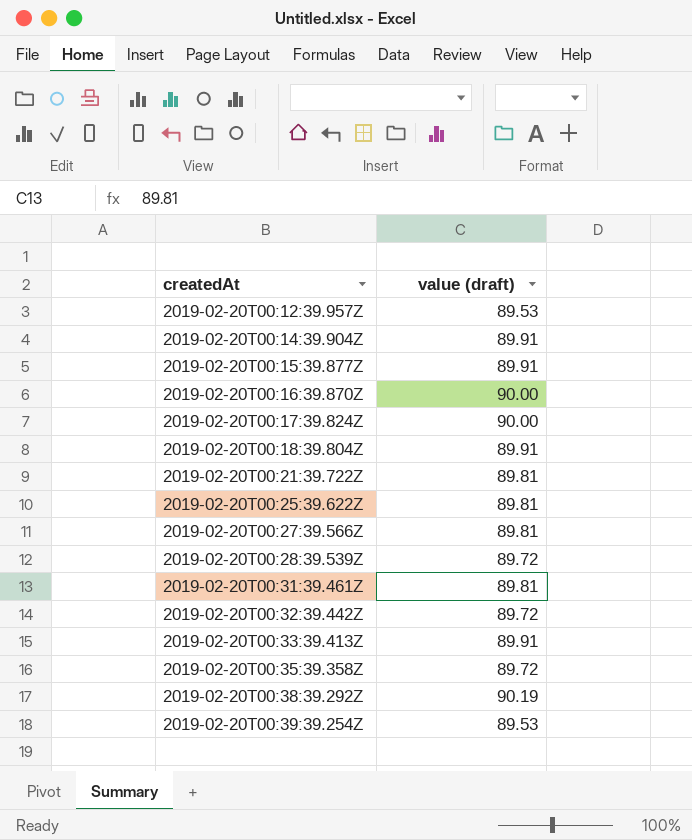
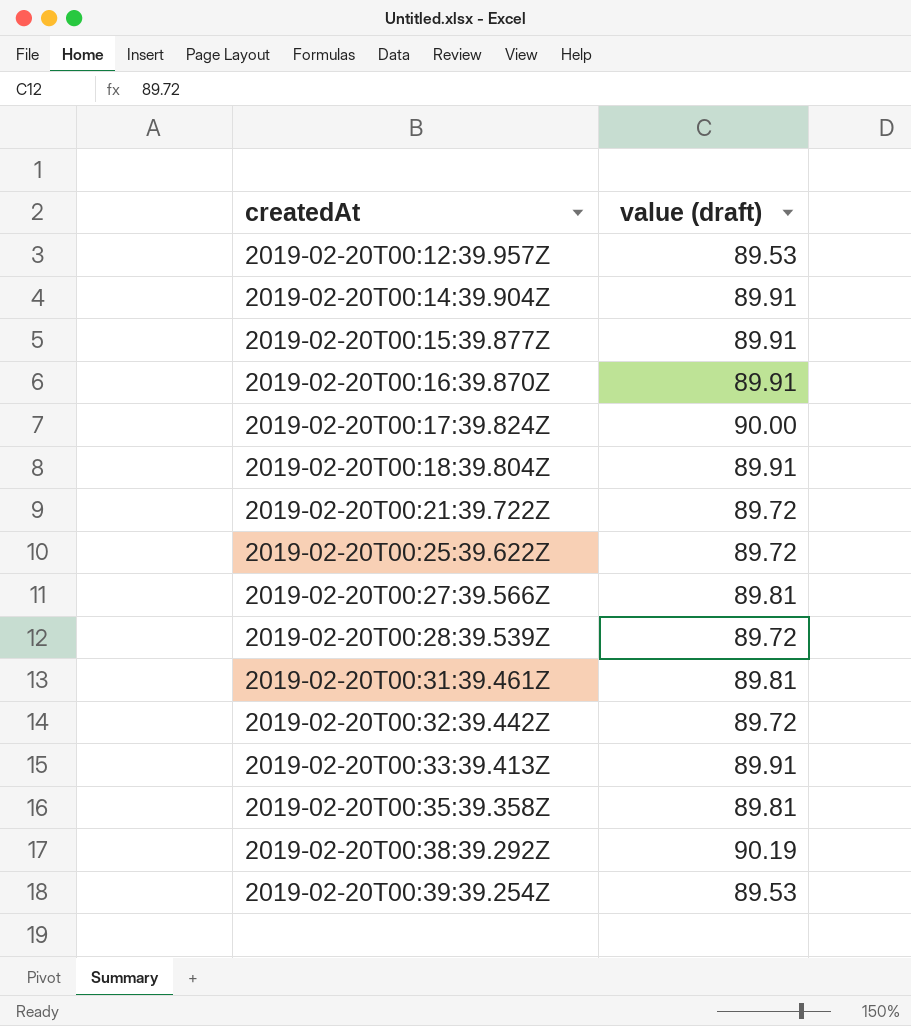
2019-02-20T00:16:39.870Z | value (draft): 90.00 -> 89.91
2019-02-20T00:21:39.722Z | value (draft): 89.81 -> 89.72
2019-02-20T00:25:39.622Z | value (draft): 89.81 -> 89.72
2019-02-20T00:35:39.358Z | value (draft): 89.72 -> 89.81

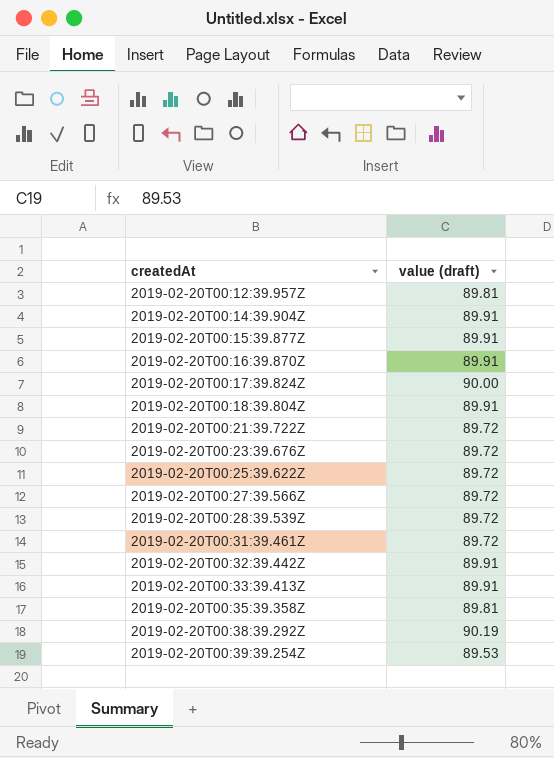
2019-02-20T00:12:39.957Z | value (draft): 89.53 -> 89.81
row 2019-02-20T00:23:39.676Z: none -> 89.72
2019-02-20T00:27:39.566Z | value (draft): 89.81 -> 89.72
2019-02-20T00:31:39.461Z | value (draft): 89.81 -> 89.72
2019-02-20T00:32:39.442Z | value (draft): 89.72 -> 89.91

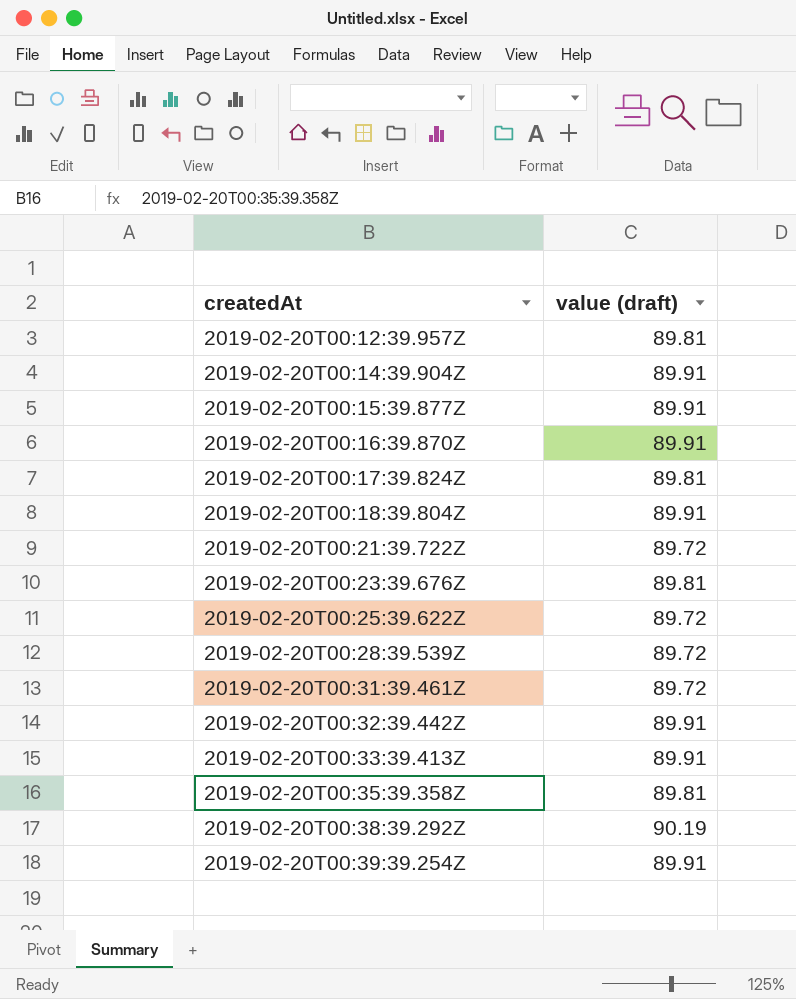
row 2019-02-20T00:27:39.566Z: 89.72 -> none
2019-02-20T00:17:39.824Z | value (draft): 90.00 -> 89.81
2019-02-20T00:23:39.676Z | value (draft): 89.72 -> 89.81
2019-02-20T00:39:39.254Z | value (draft): 89.53 -> 89.91

